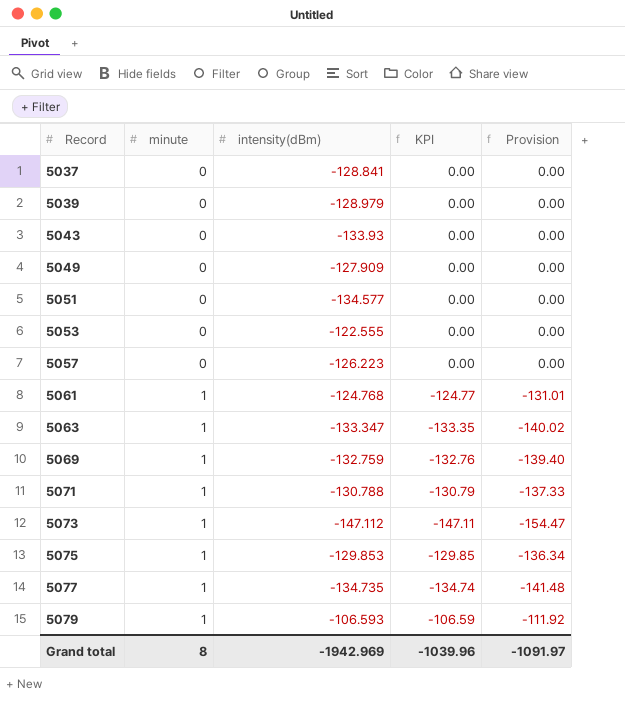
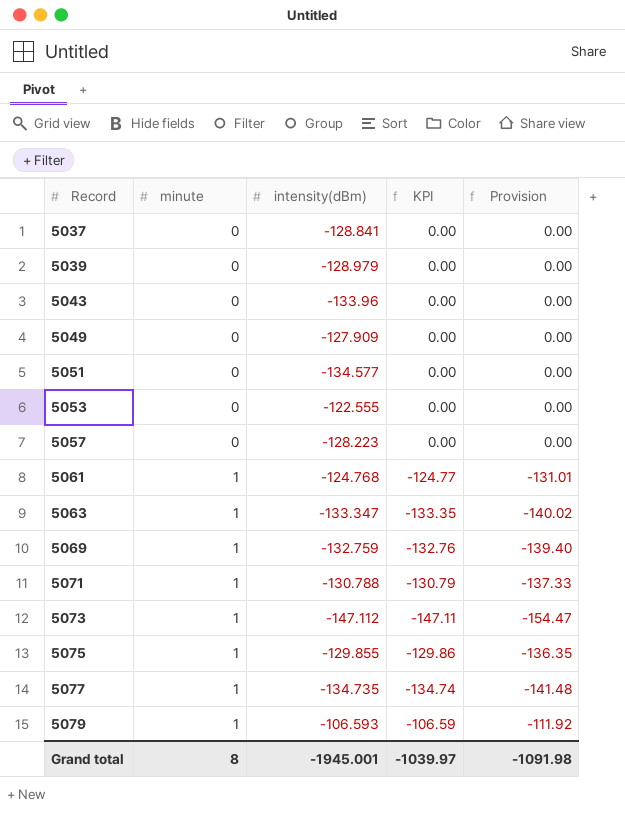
5043 | intensity(dBm): -133.93 -> -133.96
5057 | intensity(dBm): -126.223 -> -128.223
5075 | intensity(dBm): -129.853 -> -129.855
5075 | KPI: -129.85 -> -129.86
5075 | Provision: -136.34 -> -136.35
Grand total | intensity(dBm): -1942.969 -> -1945.001
Grand total | KPI: -1039.96 -> -1039.97
Grand total | Provision: -1091.97 -> -1091.98

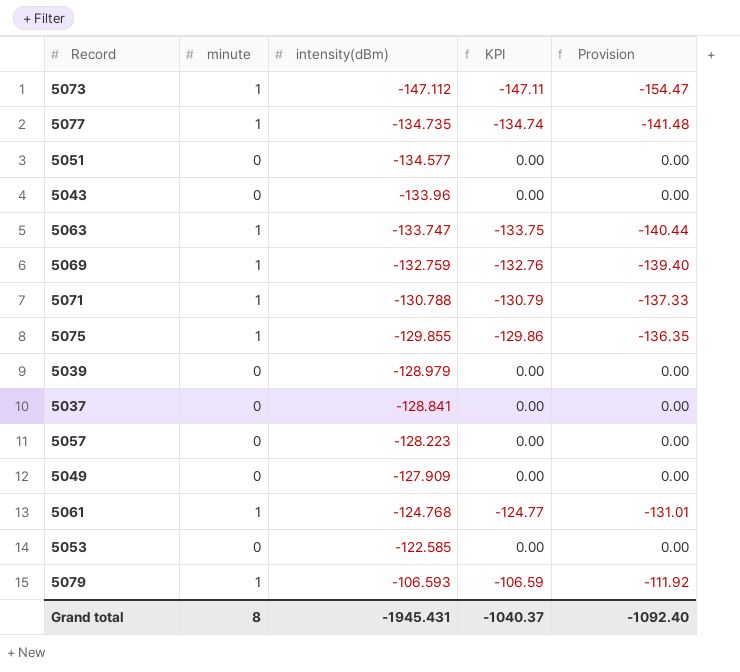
row order: Record ascending -> intensity(dBm) ascending
5063 | intensity(dBm): -133.347 -> -133.747
5063 | KPI: -133.35 -> -133.75
5063 | Provision: -140.02 -> -140.44
5053 | intensity(dBm): -122.555 -> -122.585
Grand total | intensity(dBm): -1945.001 -> -1945.431
Grand total | KPI: -1039.97 -> -1040.37
Grand total | Provision: -1091.98 -> -1092.40

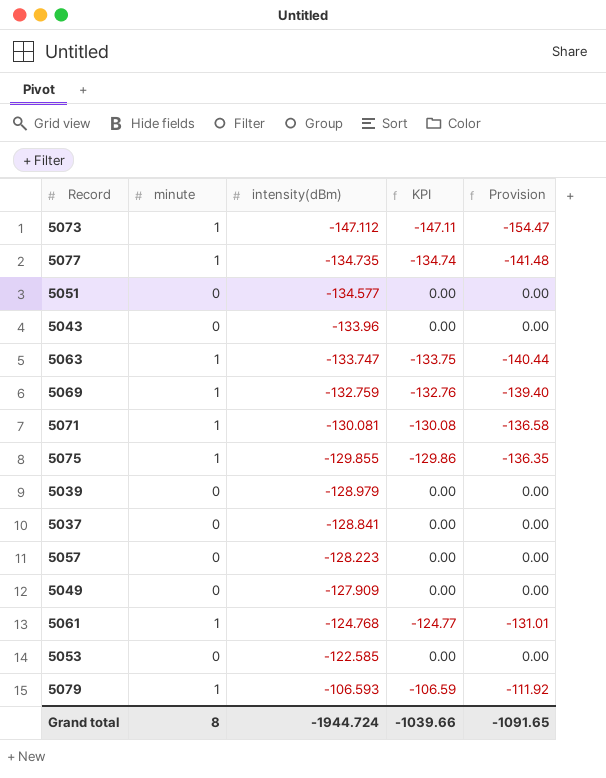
5071 | intensity(dBm): -130.788 -> -130.081
5071 | KPI: -130.79 -> -130.08
5071 | Provision: -137.33 -> -136.58
Grand total | intensity(dBm): -1945.431 -> -1944.724
Grand total | KPI: -1040.37 -> -1039.66
Grand total | Provision: -1092.40 -> -1091.65

